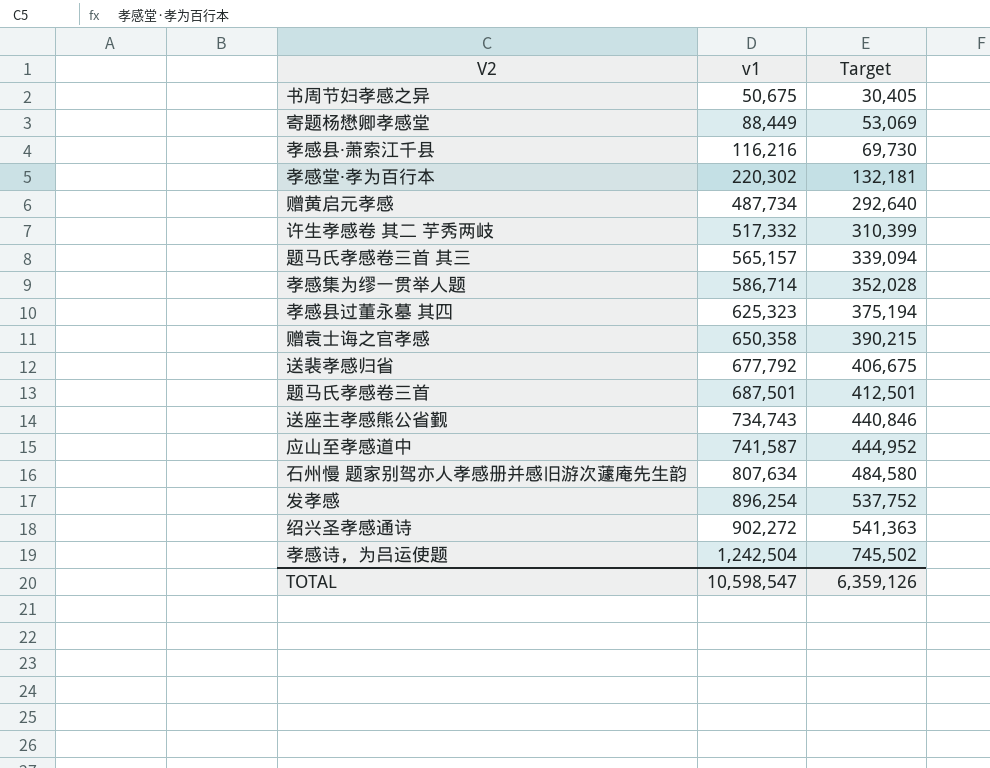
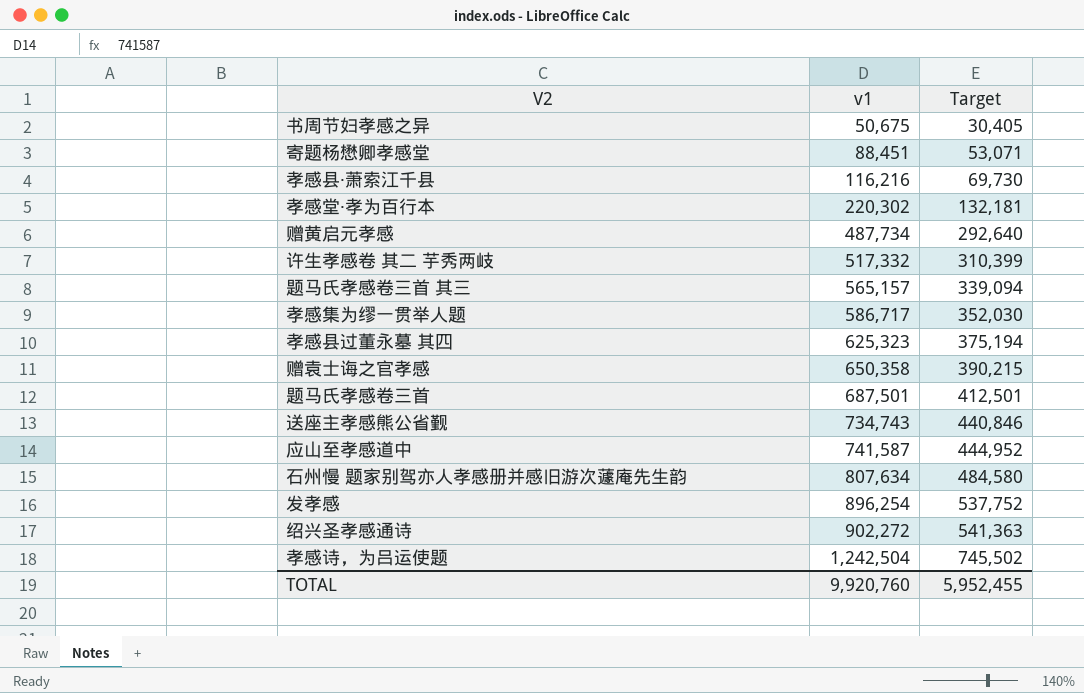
row 送裴孝感归省: 677,792 | 406,675 -> none
寄题杨懋卿孝感堂 | v1: 88,449 -> 88,451
寄题杨懋卿孝感堂 | Target: 53,069 -> 53,071
孝感集为缪一贯举人题 | v1: 586,714 -> 586,717
孝感集为缪一贯举人题 | Target: 352,028 -> 352,030
TOTAL | v1: 10,598,547 -> 9,920,760
TOTAL | Target: 6,359,126 -> 5,952,455

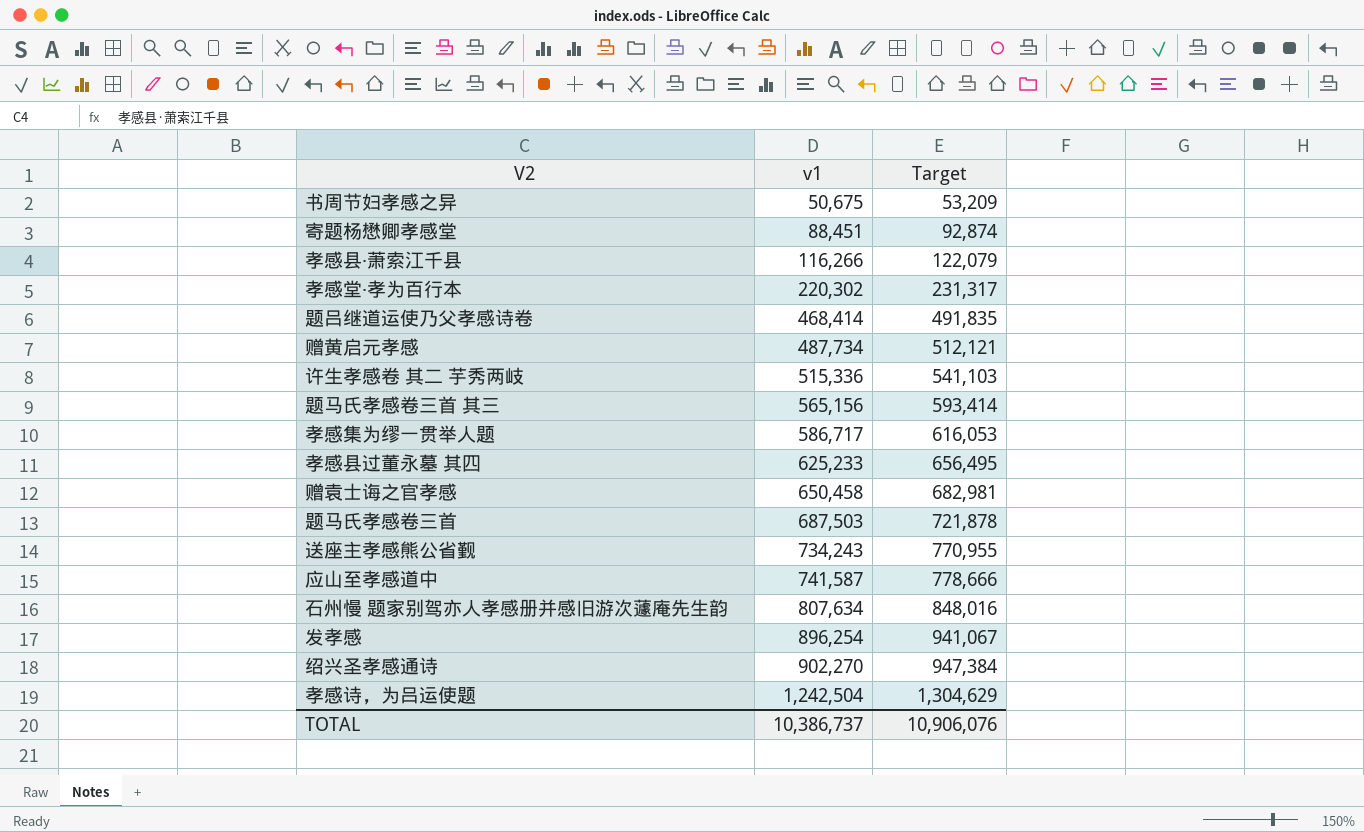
column Target | formula: [v1] * 0.6 -> [v1] * 1.05
孝感县·萧索江千县 | v1: 116,216 -> 116,266
row 题吕继道运使乃父孝感诗卷: none -> 468,414 | 491,835
许生孝感卷 其二 芋秀两岐 | v1: 517,332 -> 515,336
题马氏孝感卷三首 其三 | v1: 565,157 -> 565,156
孝感县过董永墓 其四 | v1: 625,323 -> 625,233
赠袁士诲之官孝感 | v1: 650,358 -> 650,458
题马氏孝感卷三首 | v1: 687,501 -> 687,503
送座主孝感熊公省觐 | v1: 734,743 -> 734,243
绍兴圣孝感通诗 | v1: 902,272 -> 902,270
TOTAL | v1: 9,920,760 -> 10,386,737
TOTAL | Target: 5,952,455 -> 10,906,076

